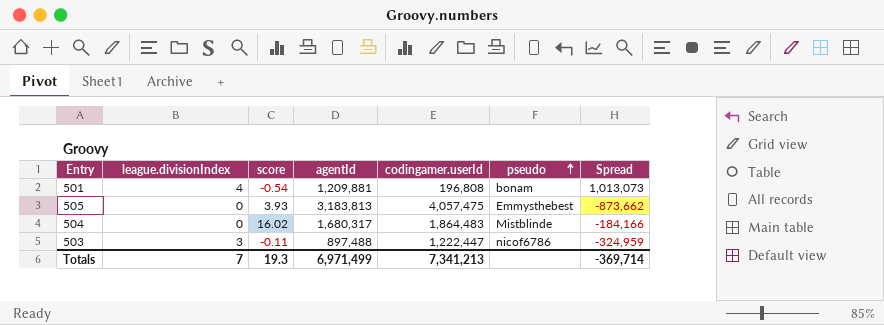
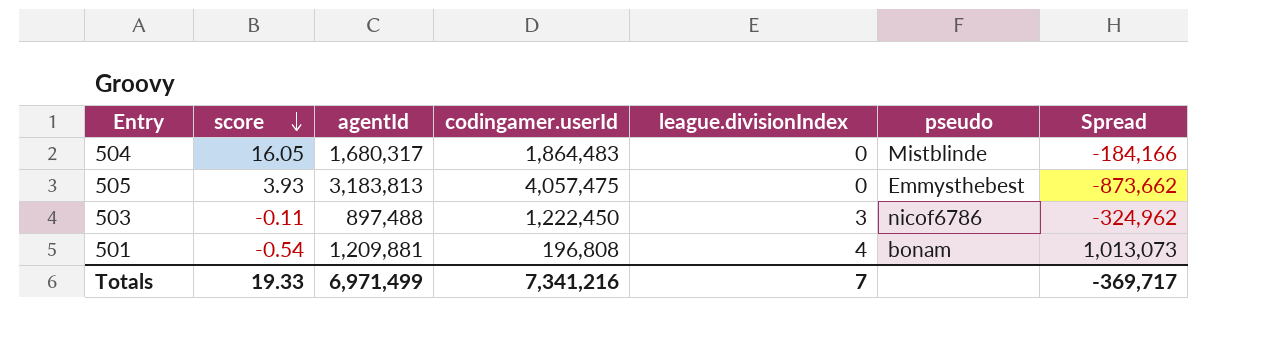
row order: pseudo ascending -> score descending
column league.divisionIndex | position: 2 -> 5
504 | score: 16.02 -> 16.05
503 | codingamer.userId: 1,222,447 -> 1,222,450
503 | Spread: -324,959 -> -324,962
Totals | score: 19.3 -> 19.33
Totals | codingamer.userId: 7,341,213 -> 7,341,216
Totals | Spread: -369,714 -> -369,717

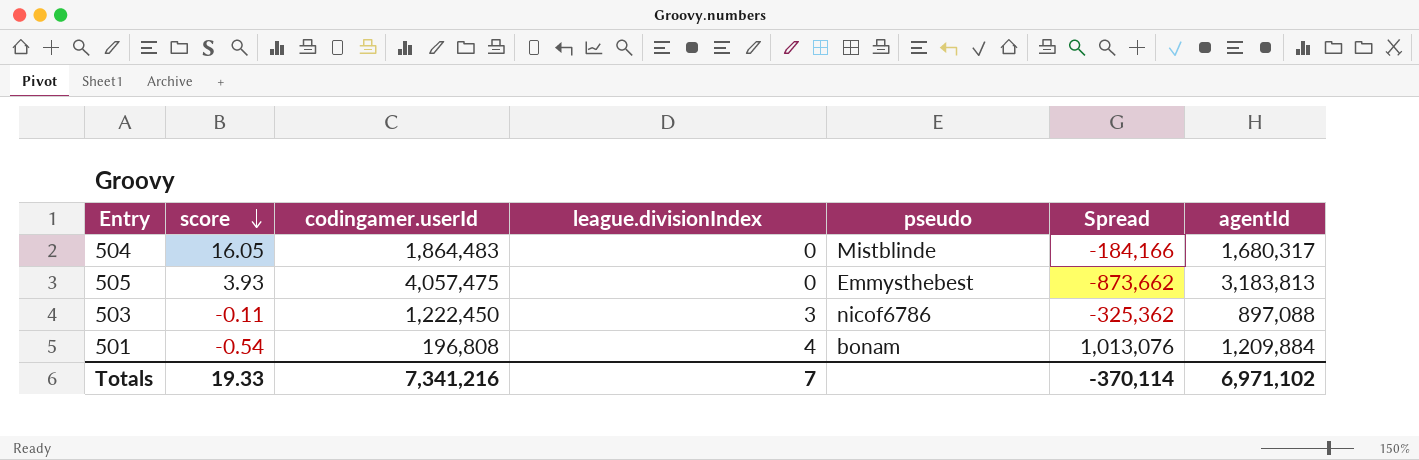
column agentId | position: 3 -> 7
503 | Spread: -324,962 -> -325,362
503 | agentId: 897,488 -> 897,088
501 | Spread: 1,013,073 -> 1,013,076
501 | agentId: 1,209,881 -> 1,209,884
Totals | Spread: -369,717 -> -370,114
Totals | agentId: 6,971,499 -> 6,971,102

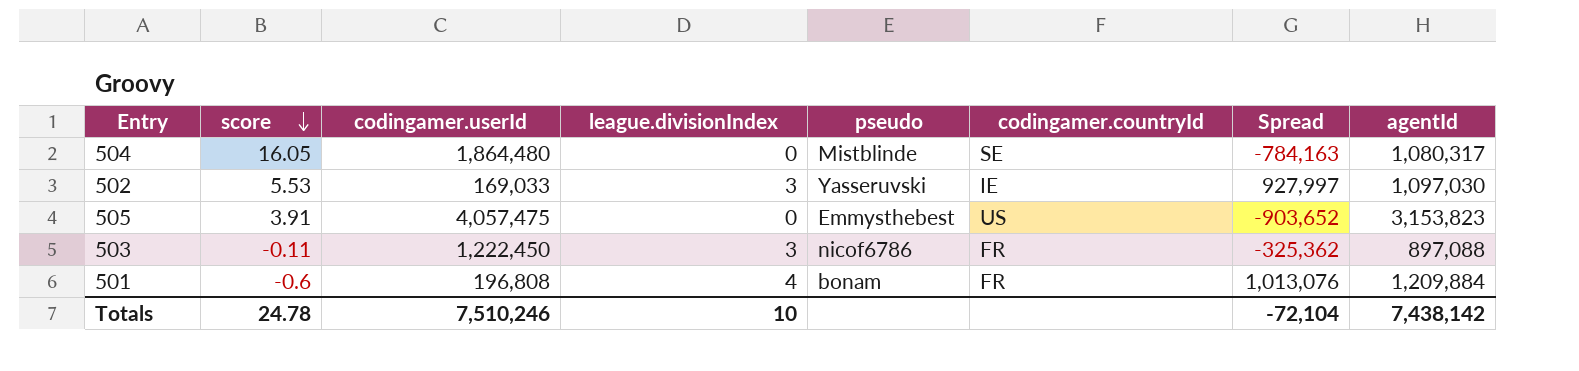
column codingamer.countryId | position: none -> 6
504 | codingamer.userId: 1,864,483 -> 1,864,480
504 | Spread: -184,166 -> -784,163
504 | agentId: 1,680,317 -> 1,080,317
row 502: none -> 5.53 | 169,033 | 3 | Yasseruvski | IE | 927,997 | 1,097,030
505 | score: 3.93 -> 3.91
505 | Spread: -873,662 -> -903,652
505 | agentId: 3,183,813 -> 3,153,823
501 | score: -0.54 -> -0.6
Totals | score: 19.33 -> 24.78
Totals | codingamer.userId: 7,341,216 -> 7,510,246
Totals | league.divisionIndex: 7 -> 10
Totals | Spread: -370,114 -> -72,104
Totals | agentId: 6,971,102 -> 7,438,142

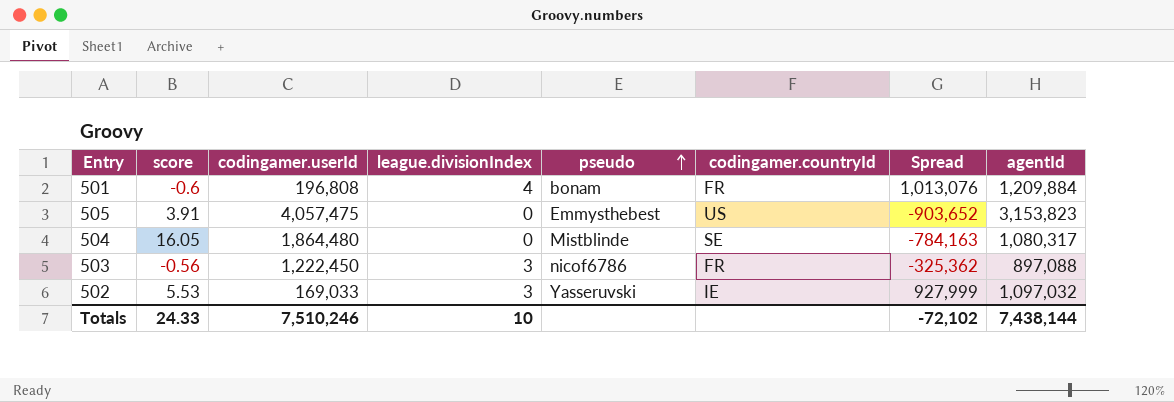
row order: score descending -> pseudo ascending
503 | score: -0.11 -> -0.56
502 | Spread: 927,997 -> 927,999
502 | agentId: 1,097,030 -> 1,097,032
Totals | score: 24.78 -> 24.33
Totals | Spread: -72,104 -> -72,102
Totals | agentId: 7,438,142 -> 7,438,144

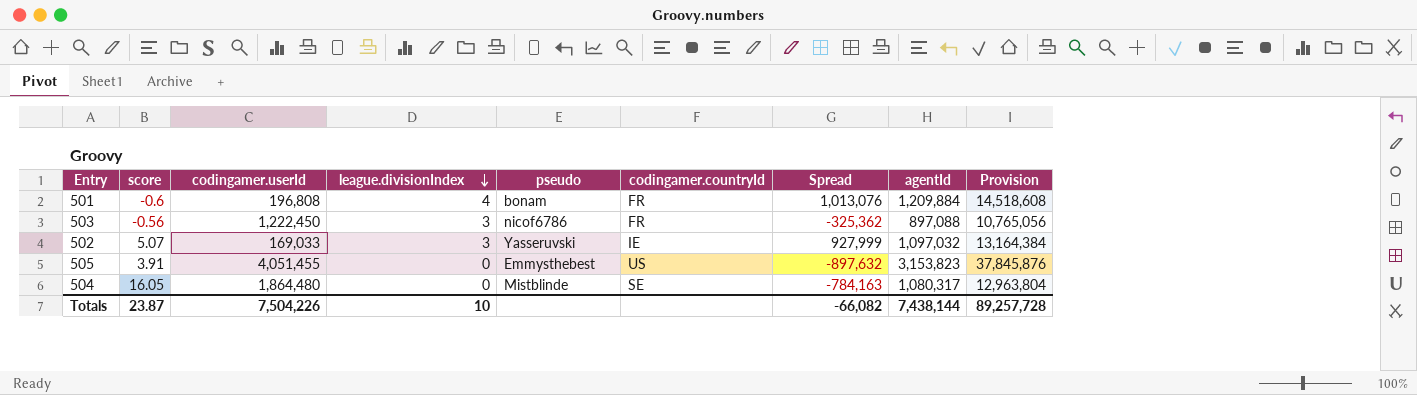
row order: pseudo ascending -> league.divisionIndex descending
column Provision | formula: none -> [agentId] * 12
502 | score: 5.53 -> 5.07
505 | codingamer.userId: 4,057,475 -> 4,051,455
505 | Spread: -903,652 -> -897,632
Totals | score: 24.33 -> 23.87
Totals | codingamer.userId: 7,510,246 -> 7,504,226
Totals | Spread: -72,102 -> -66,082

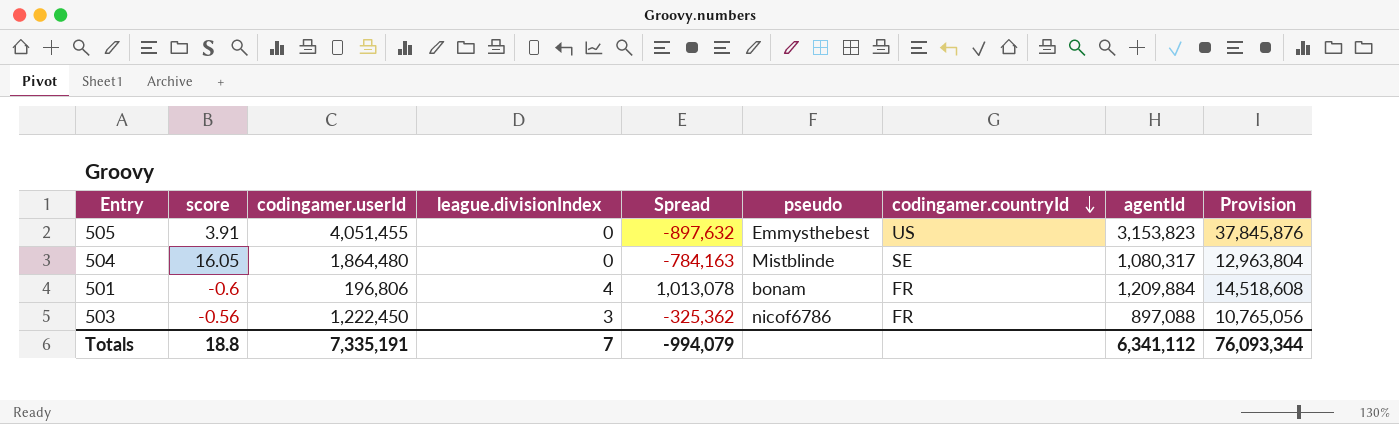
row order: league.divisionIndex descending -> codingamer.countryId descending
column Spread | position: 7 -> 5
row 502: 5.07 | 169,033 | 3 | Yasseruvski | IE | 927,999 | 1,097,032 | 13,164,384 -> none
501 | codingamer.userId: 196,808 -> 196,806
501 | Spread: 1,013,076 -> 1,013,078
Totals | score: 23.87 -> 18.8
Totals | codingamer.userId: 7,504,226 -> 7,335,191
Totals | league.divisionIndex: 10 -> 7
Totals | Spread: -66,082 -> -994,079
Totals | agentId: 7,438,144 -> 6,341,112
Totals | Provision: 89,257,728 -> 76,093,344

